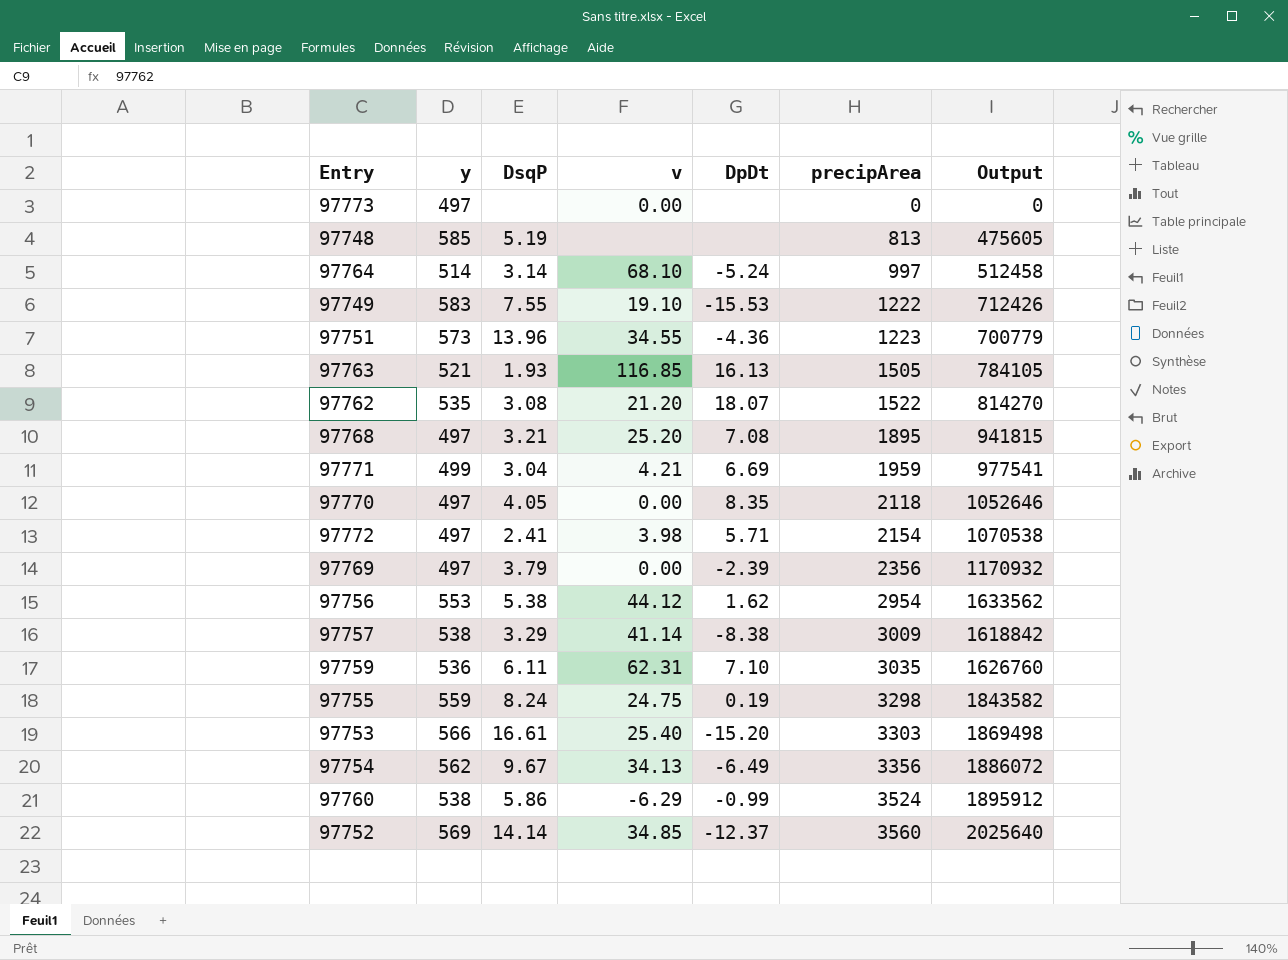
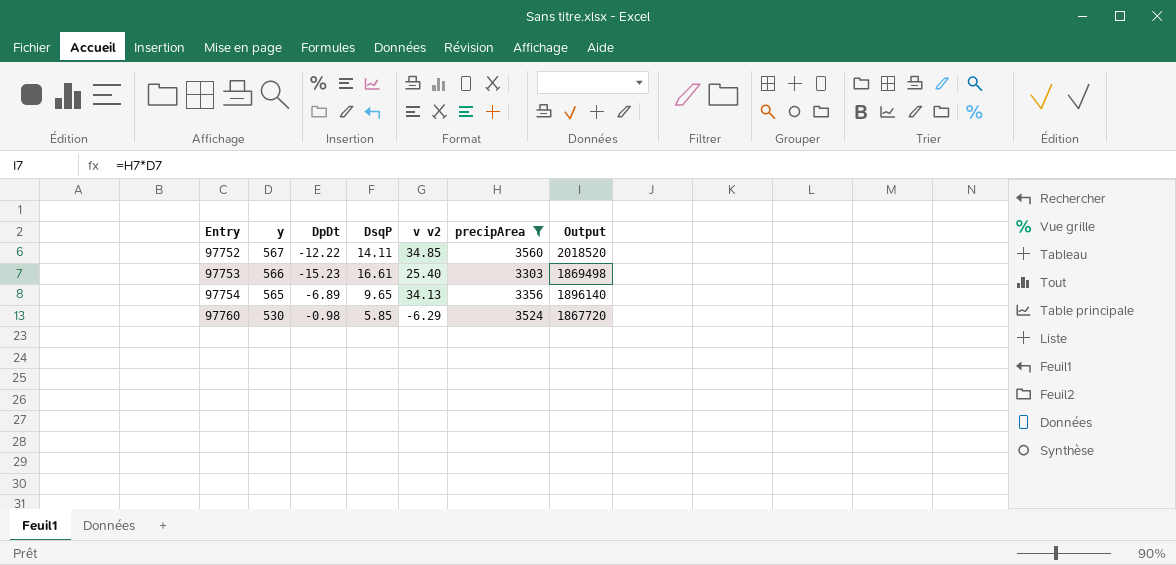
filter: none -> precipArea >= 3303
row order: precipArea ascending -> Entry ascending
column DpDt | position: 5 -> 3
column name: v -> v v2
97752 | y: 569 -> 567
97752 | DpDt: -12.37 -> -12.22
97752 | DsqP: 14.14 -> 14.11
97752 | Output: 2025640 -> 2018520
97753 | DpDt: -15.20 -> -15.23
97754 | y: 562 -> 565
97754 | DpDt: -6.49 -> -6.89
97754 | DsqP: 9.67 -> 9.65
97754 | Output: 1886072 -> 1896140
97760 | y: 538 -> 530
97760 | DpDt: -0.99 -> -0.98
97760 | DsqP: 5.86 -> 5.85
97760 | Output: 1895912 -> 1867720

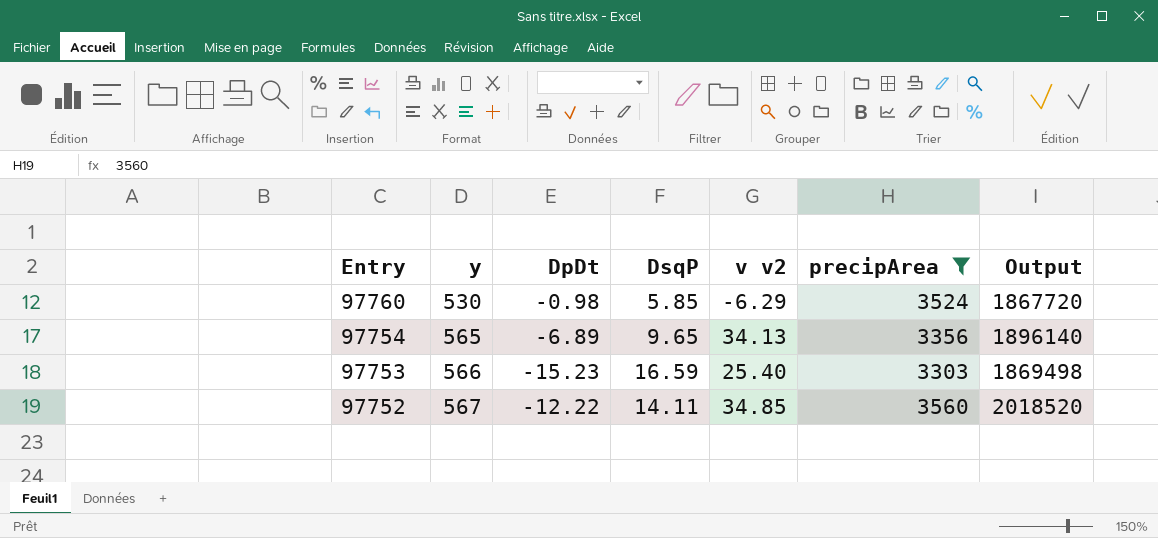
row order: Entry ascending -> Entry descending
97753 | DsqP: 16.61 -> 16.59

